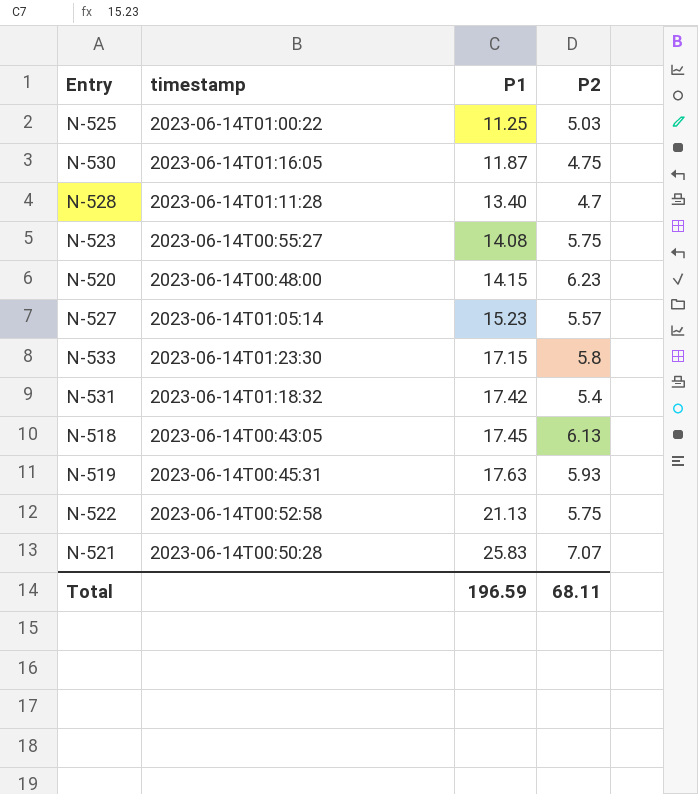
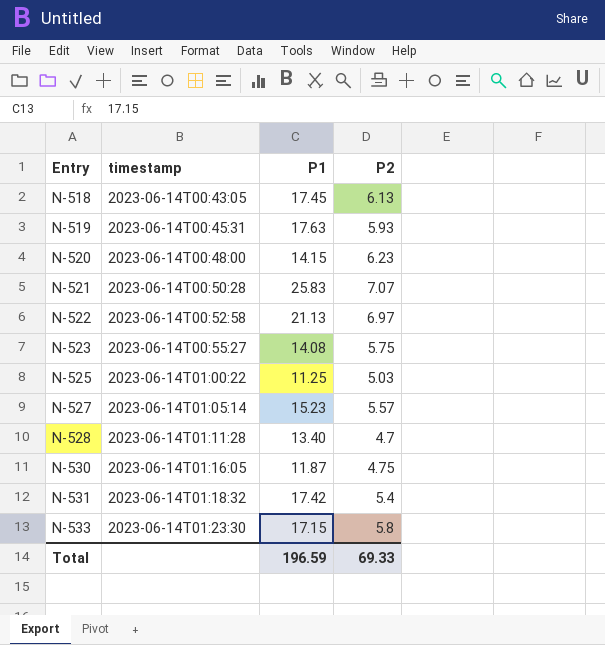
row order: P1 ascending -> Entry ascending
N-522 | P2: 5.75 -> 6.97
Total | P2: 68.11 -> 69.33

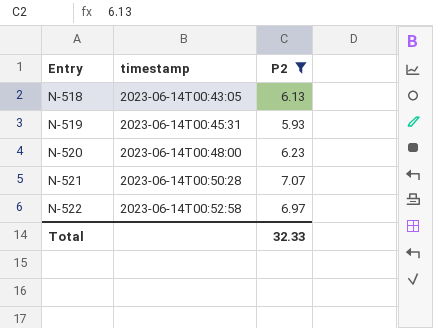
filter: none -> P2 >= 5.93
column P1 | position: 3 -> none
Total | P2: 69.33 -> 32.33

